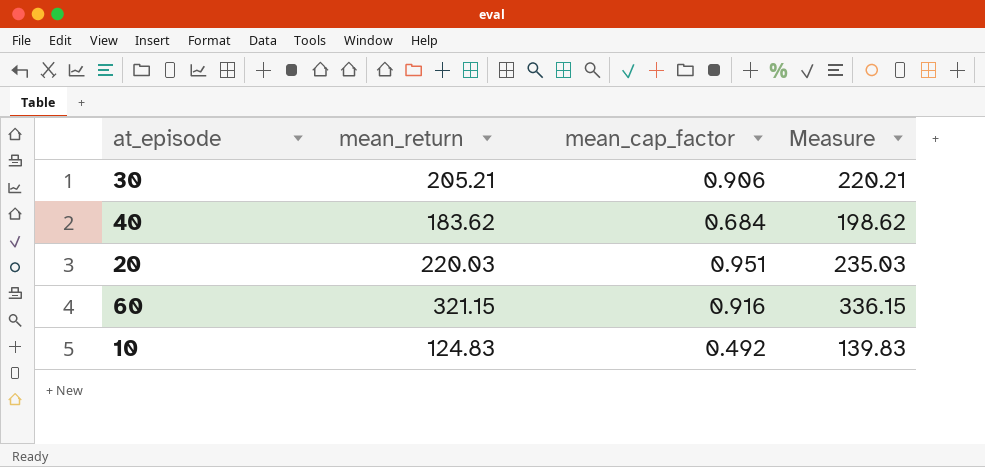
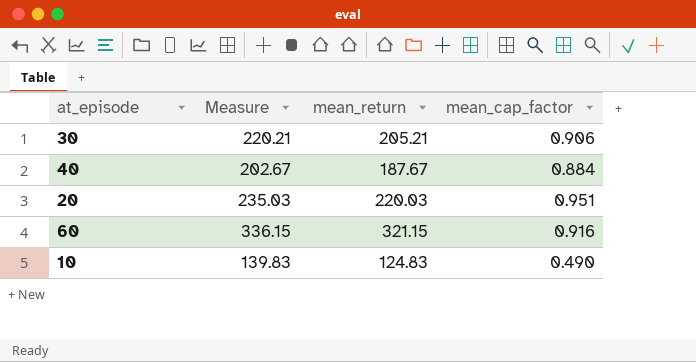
column Measure | position: 4 -> 2
40 | Measure: 198.62 -> 202.67
40 | mean_return: 183.62 -> 187.67
40 | mean_cap_factor: 0.684 -> 0.884
10 | mean_cap_factor: 0.492 -> 0.490

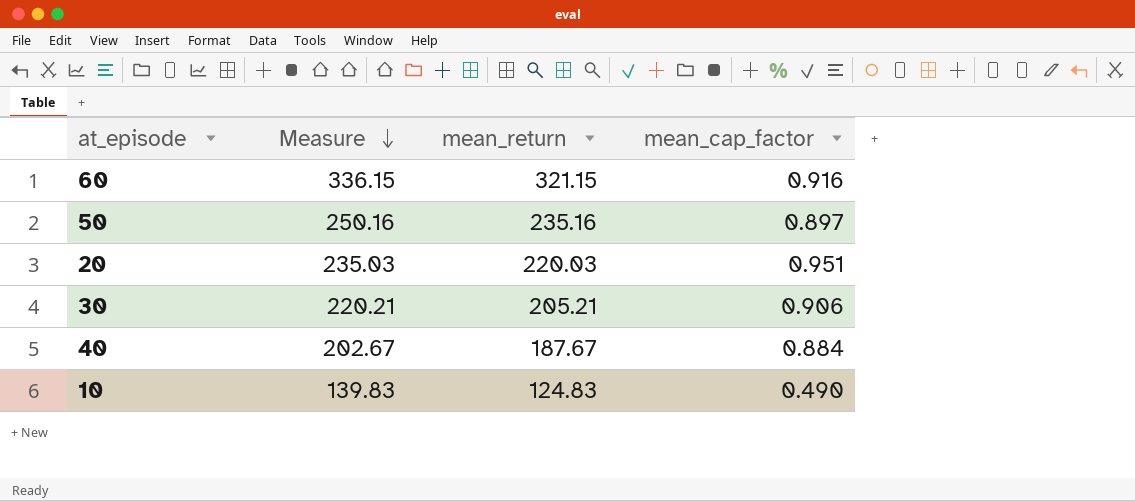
row order: none -> Measure descending
row 50: none -> 250.16 | 235.16 | 0.897

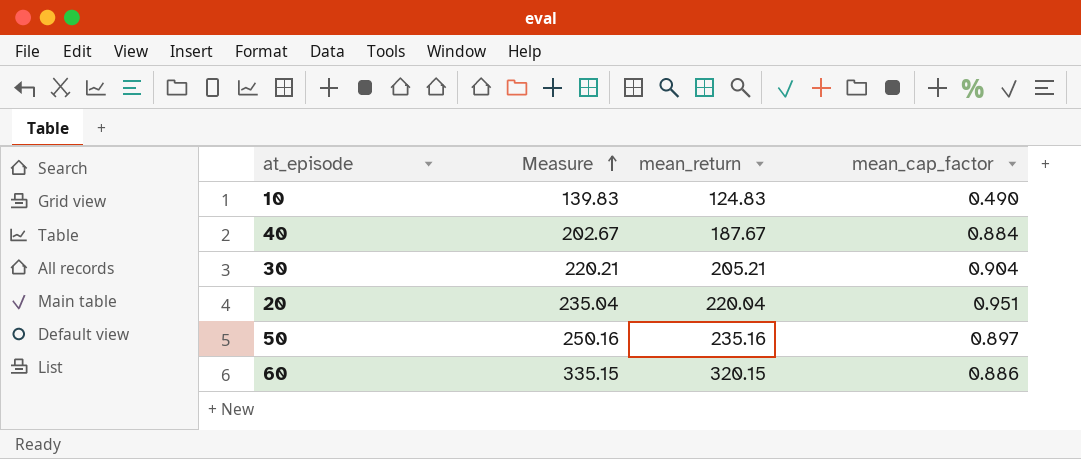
row order: Measure descending -> Measure ascending
30 | mean_cap_factor: 0.906 -> 0.904
20 | Measure: 235.03 -> 235.04
20 | mean_return: 220.03 -> 220.04
60 | Measure: 336.15 -> 335.15
60 | mean_return: 321.15 -> 320.15
60 | mean_cap_factor: 0.916 -> 0.886

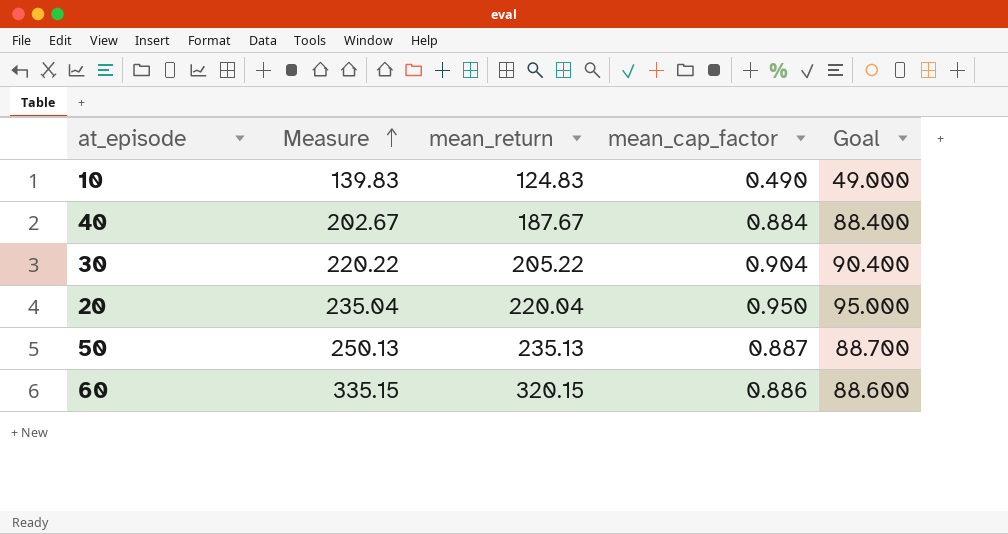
column Goal | formula: none -> [mean_cap_factor] * 100
30 | Measure: 220.21 -> 220.22
30 | mean_return: 205.21 -> 205.22
20 | mean_cap_factor: 0.951 -> 0.950
50 | Measure: 250.16 -> 250.13
50 | mean_return: 235.16 -> 235.13
50 | mean_cap_factor: 0.897 -> 0.887

